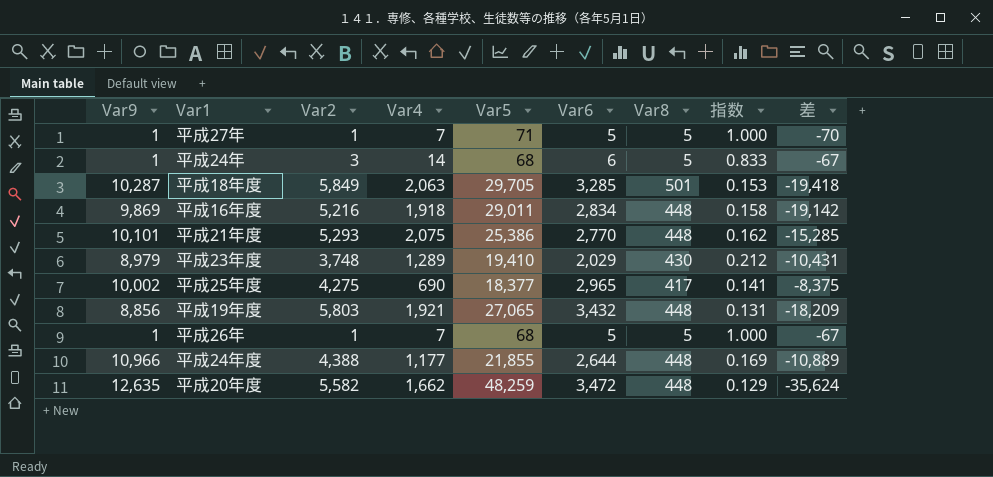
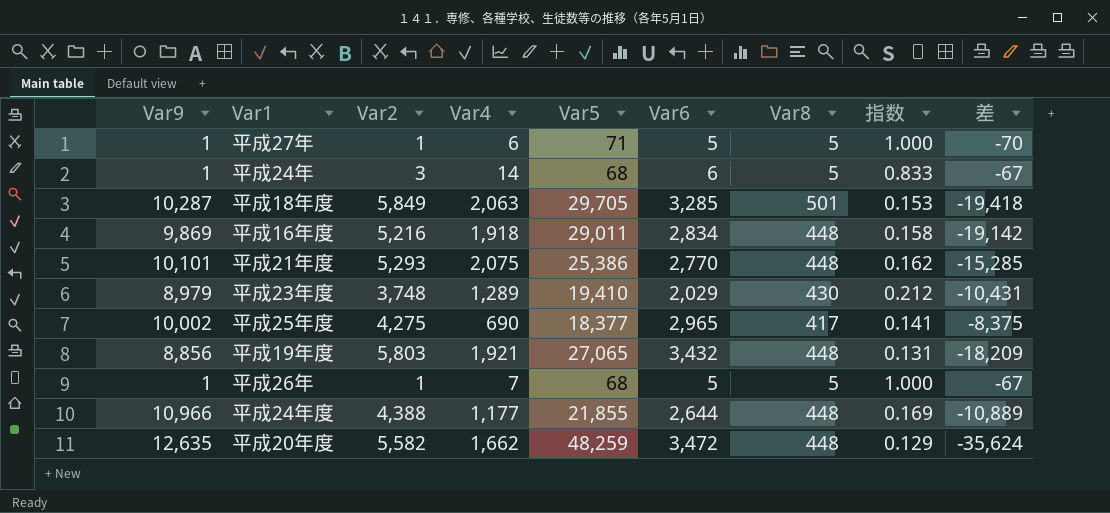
平成27年 | Var4: 7 -> 6

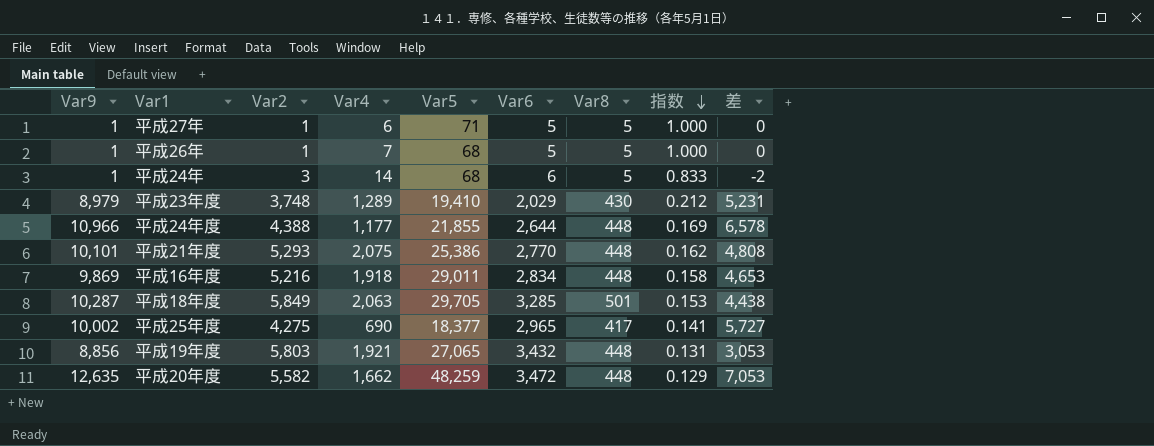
row order: none -> 指数 descending
column 差 | formula: [Var9] - [Var5] -> [Var9] - [Var2]

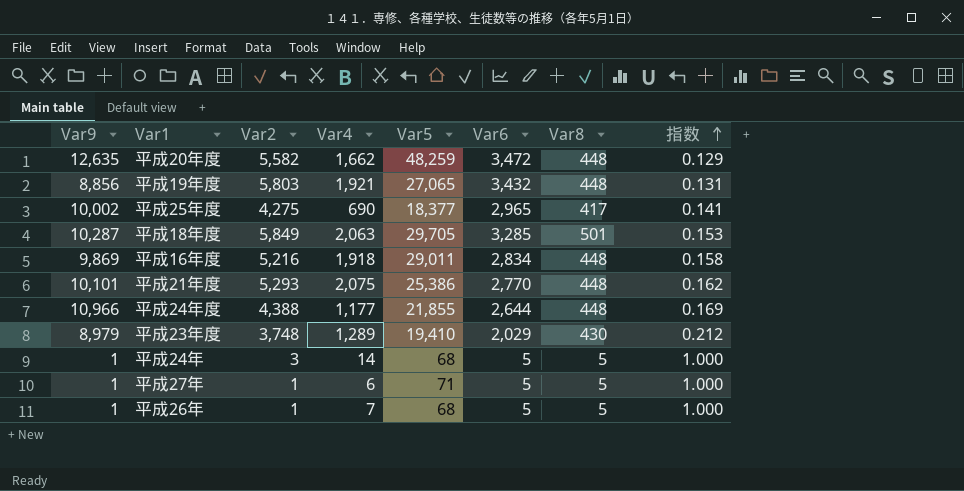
row order: 指数 descending -> 指数 ascending
column 差 | formula: [Var9] - [Var2] -> none
平成24年 | Var6: 6 -> 5
平成24年 | 指数: 0.833 -> 1.000

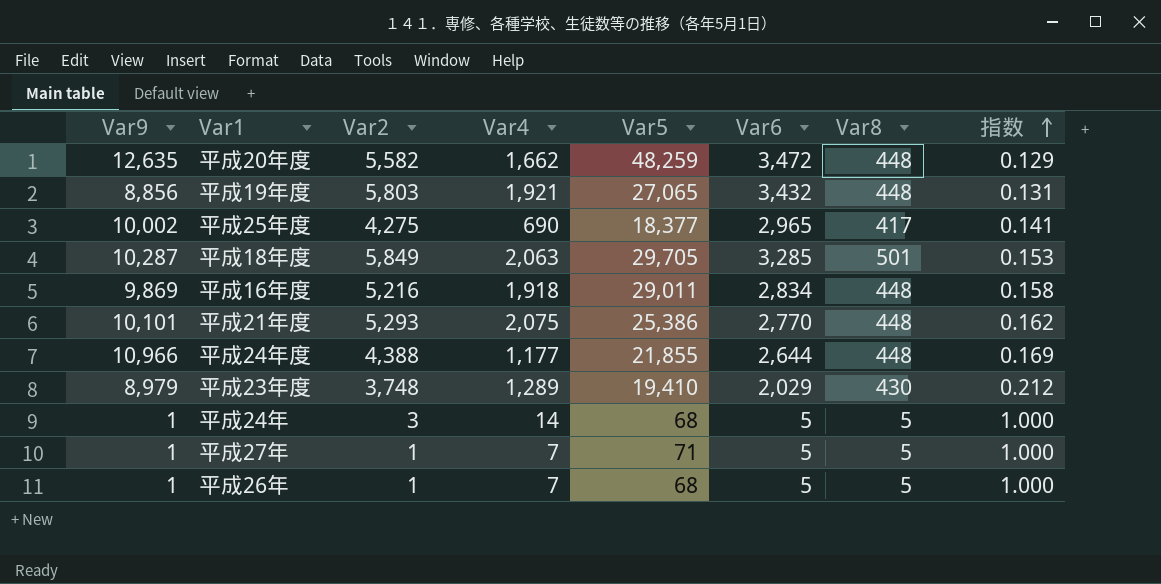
平成27年 | Var4: 6 -> 7

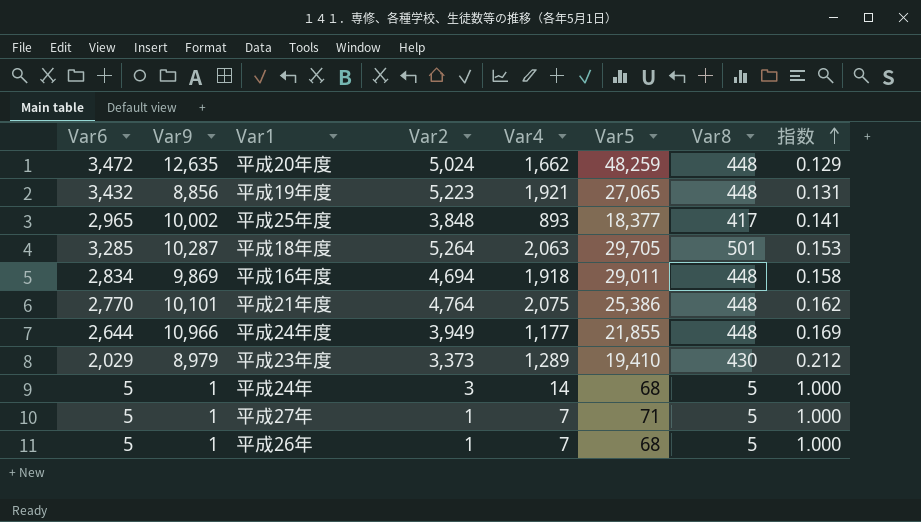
column Var6 | position: 6 -> 1
平成20年度 | Var2: 5,582 -> 5,024
平成19年度 | Var2: 5,803 -> 5,223
平成25年度 | Var2: 4,275 -> 3,848
平成25年度 | Var4: 690 -> 893
平成18年度 | Var2: 5,849 -> 5,264
平成16年度 | Var2: 5,216 -> 4,694
平成21年度 | Var2: 5,293 -> 4,764
平成24年度 | Var2: 4,388 -> 3,949
平成23年度 | Var2: 3,748 -> 3,373

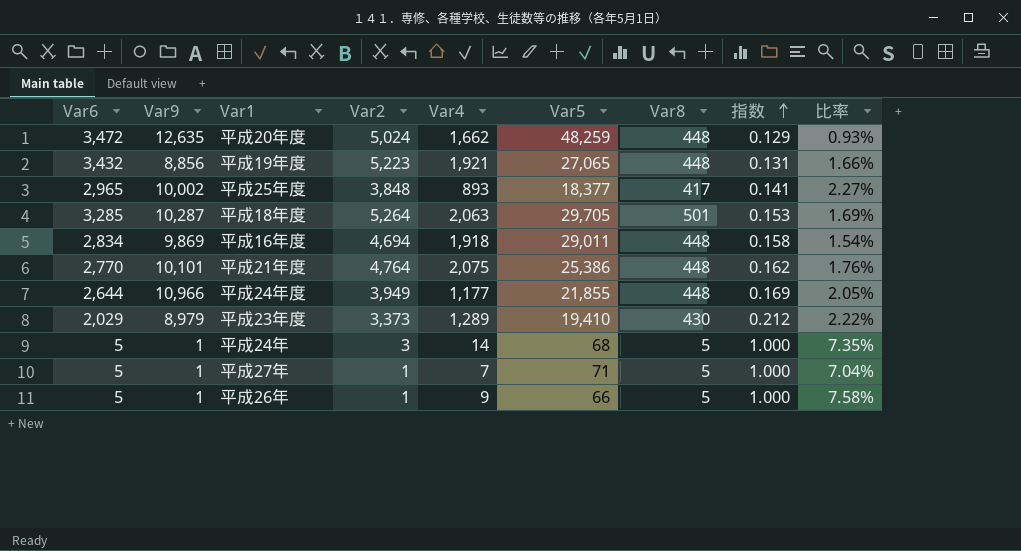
column 比率 | formula: none -> [Var8] / [Var5]
平成26年 | Var4: 7 -> 9
平成26年 | Var5: 68 -> 66

